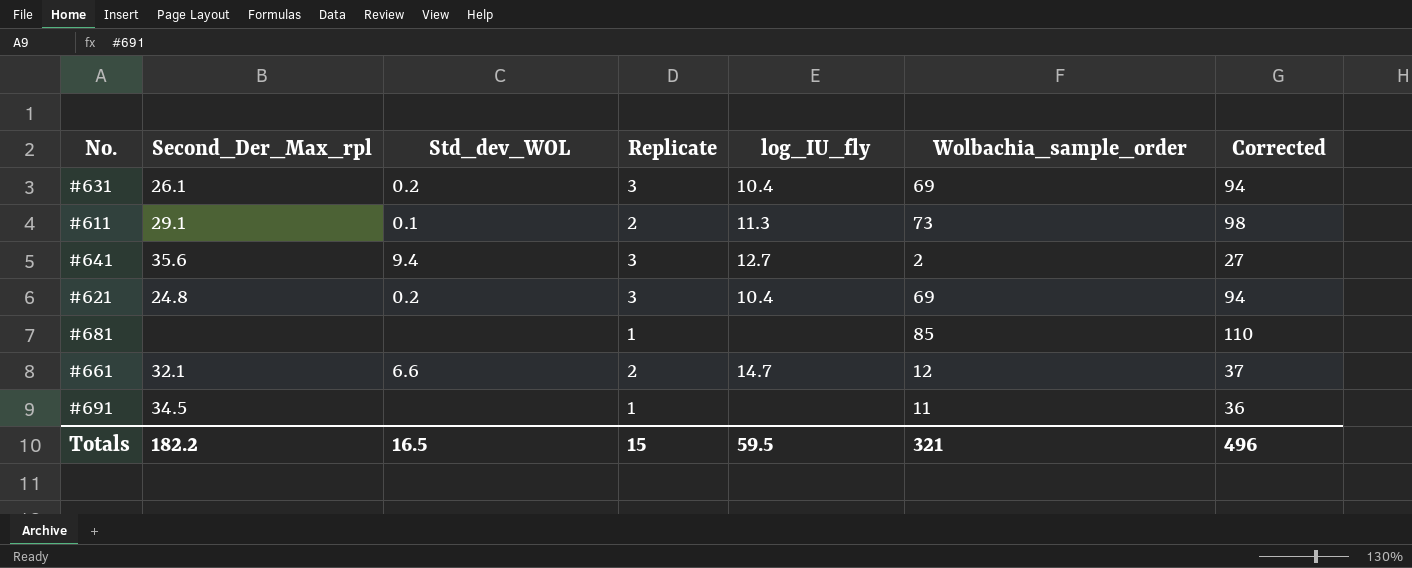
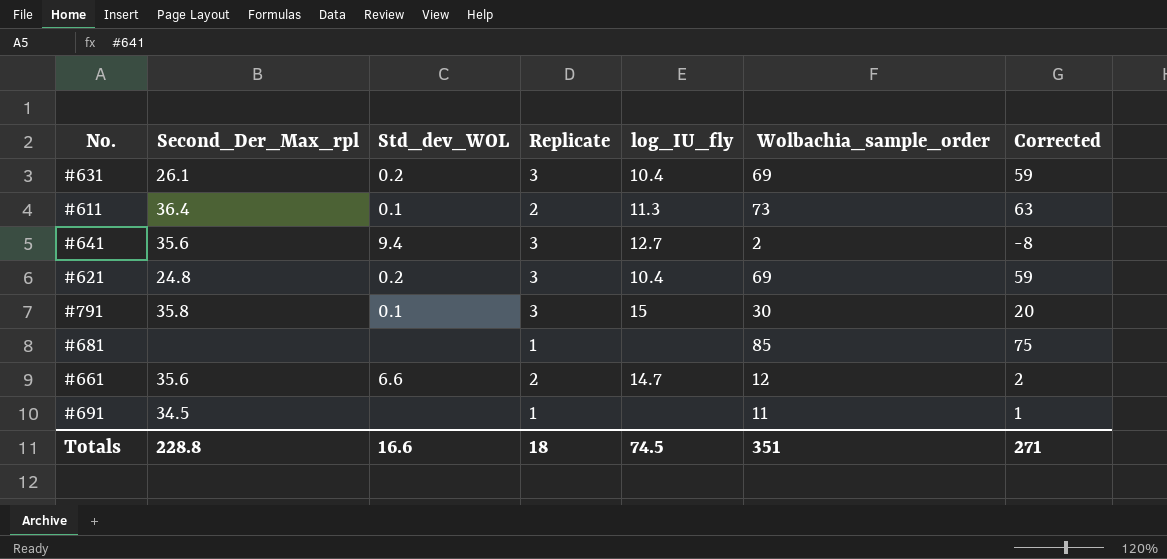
column Corrected | formula: [Wolbachia_sample_order] + 25 -> [Wolbachia_sample_order] - 10
#611 | Second_Der_Max_rpl: 29.1 -> 36.4
row #791: none -> 35.8 | 0.1 | 3 | 15 | 30 | 20
#661 | Second_Der_Max_rpl: 32.1 -> 35.6
Totals | Second_Der_Max_rpl: 182.2 -> 228.8
Totals | Std_dev_WOL: 16.5 -> 16.6
Totals | Replicate: 15 -> 18
Totals | log_IU_fly: 59.5 -> 74.5
Totals | Wolbachia_sample_order: 321 -> 351
Totals | Corrected: 496 -> 271

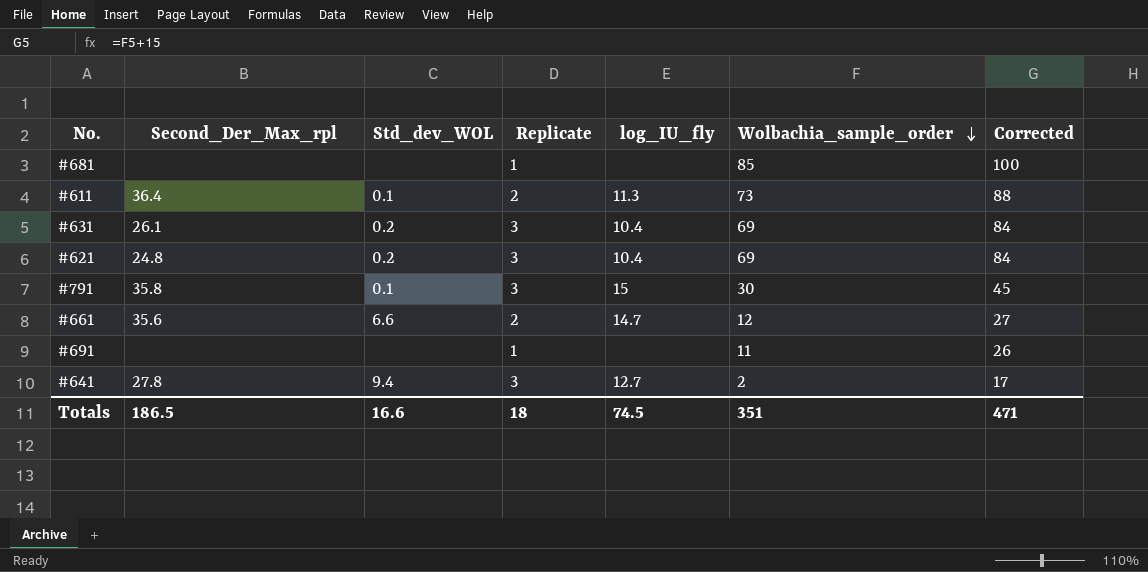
row order: none -> Wolbachia_sample_order descending
column Corrected | formula: [Wolbachia_sample_order] - 10 -> [Wolbachia_sample_order] + 15
#691 | Second_Der_Max_rpl: 34.5 -> none
#641 | Second_Der_Max_rpl: 35.6 -> 27.8
Totals | Second_Der_Max_rpl: 228.8 -> 186.5
Totals | Corrected: 271 -> 471

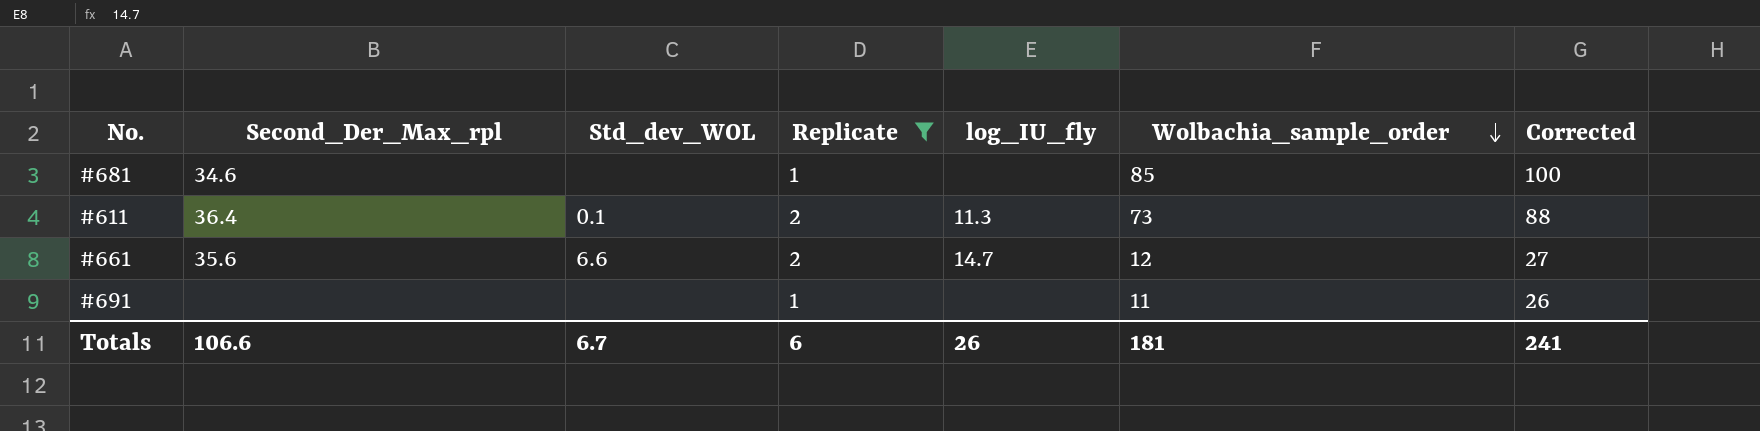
filter: none -> Replicate != 3
#681 | Second_Der_Max_rpl: none -> 34.6
Totals | Second_Der_Max_rpl: 186.5 -> 106.6
Totals | Std_dev_WOL: 16.6 -> 6.7
Totals | Replicate: 18 -> 6
Totals | log_IU_fly: 74.5 -> 26
Totals | Wolbachia_sample_order: 351 -> 181
Totals | Corrected: 471 -> 241

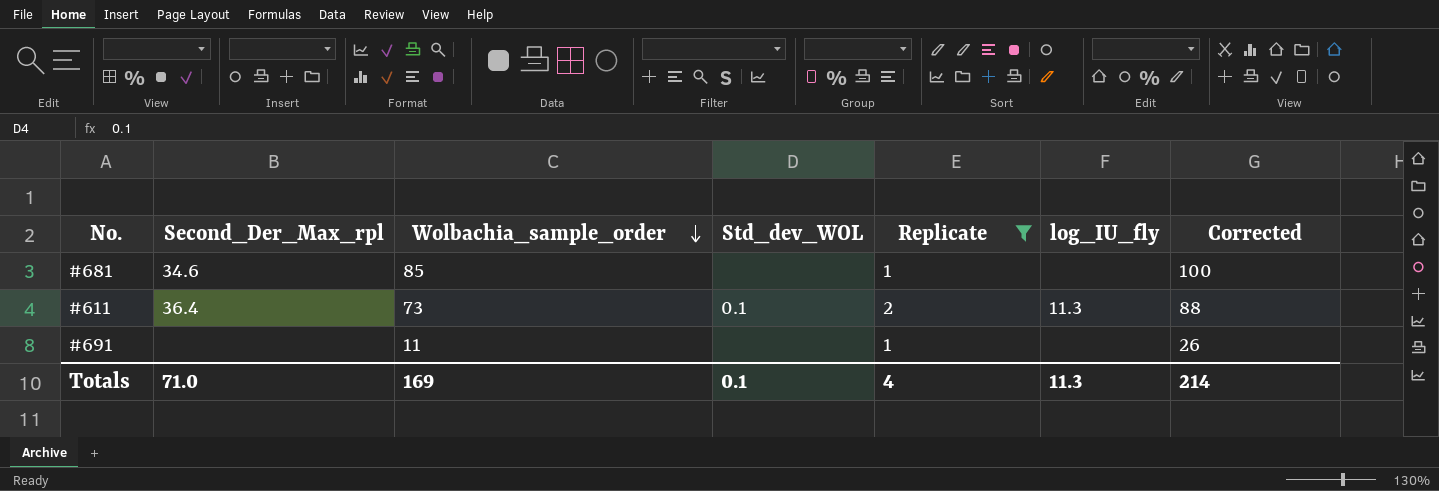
column Wolbachia_sample_order | position: 6 -> 3
row #661: 35.6 | 6.6 | 2 | 14.7 | 12 | 27 -> none
Totals | Second_Der_Max_rpl: 106.6 -> 71.0
Totals | Wolbachia_sample_order: 181 -> 169
Totals | Std_dev_WOL: 6.7 -> 0.1
Totals | Replicate: 6 -> 4
Totals | log_IU_fly: 26 -> 11.3
Totals | Corrected: 241 -> 214

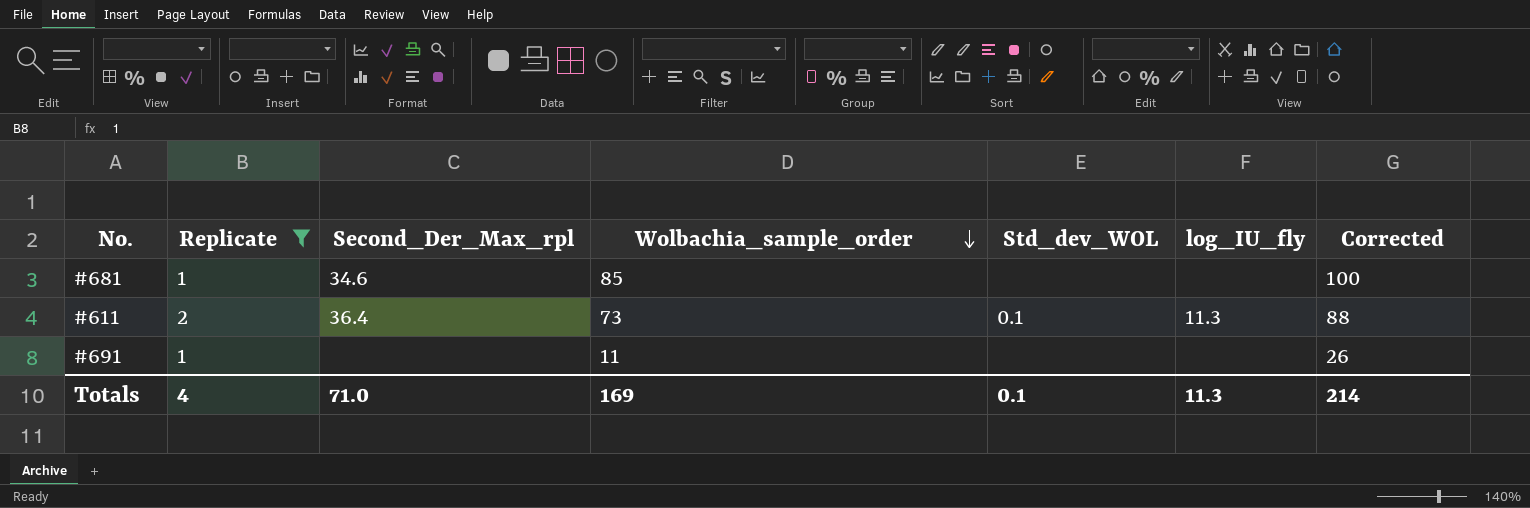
column Replicate | position: 5 -> 2

